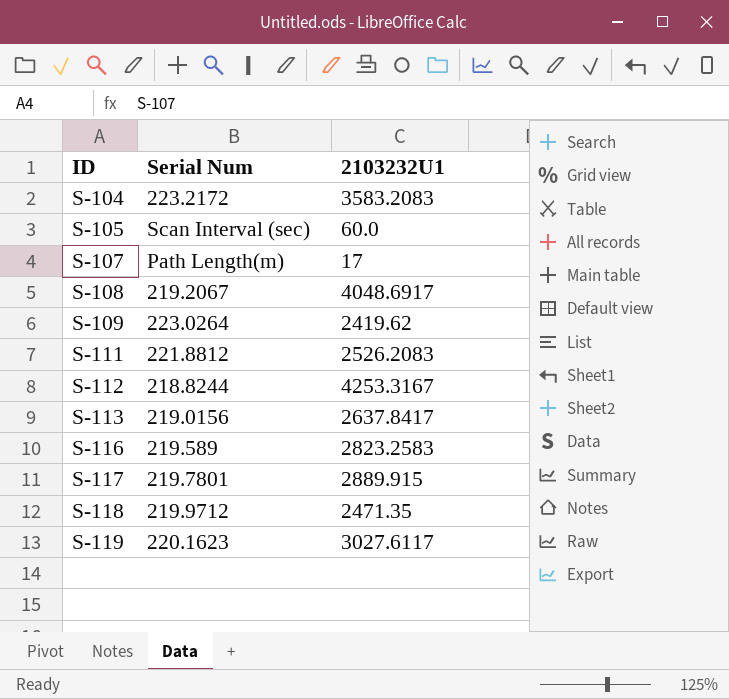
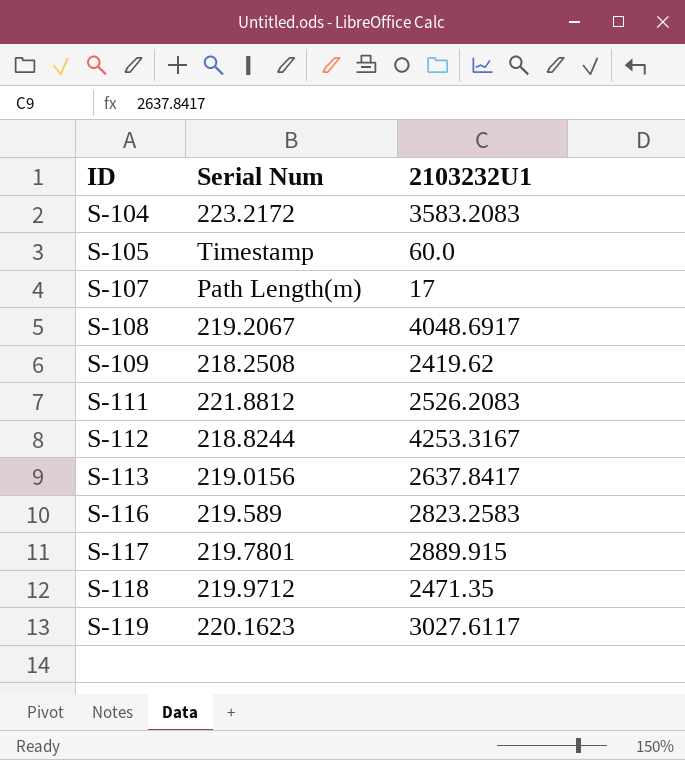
S-105 | Serial Num: Scan Interval (sec) -> Timestamp
S-109 | Serial Num: 223.0264 -> 218.2508

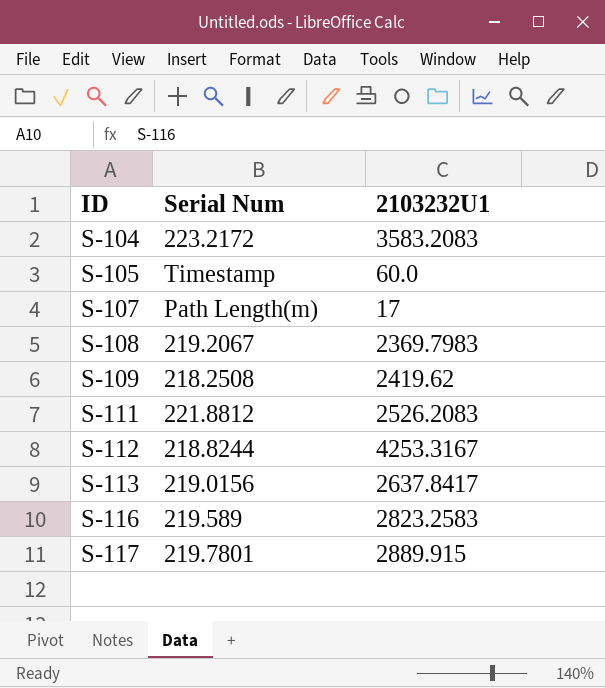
row S-118: 219.9712 | 2471.35 -> none
row S-119: 220.1623 | 3027.6117 -> none
S-108 | 2103232U1: 4048.6917 -> 2369.7983

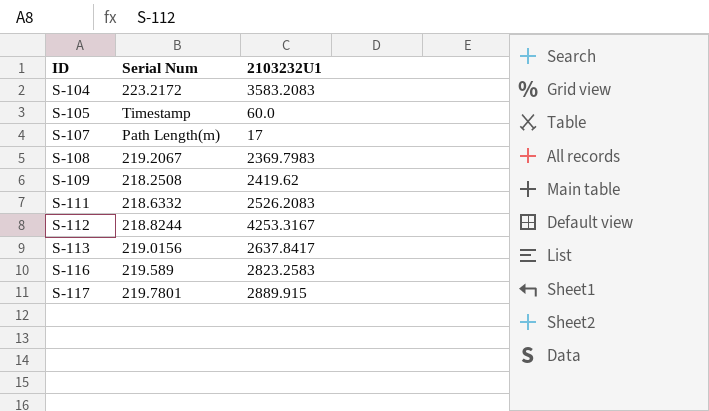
S-111 | Serial Num: 221.8812 -> 218.6332

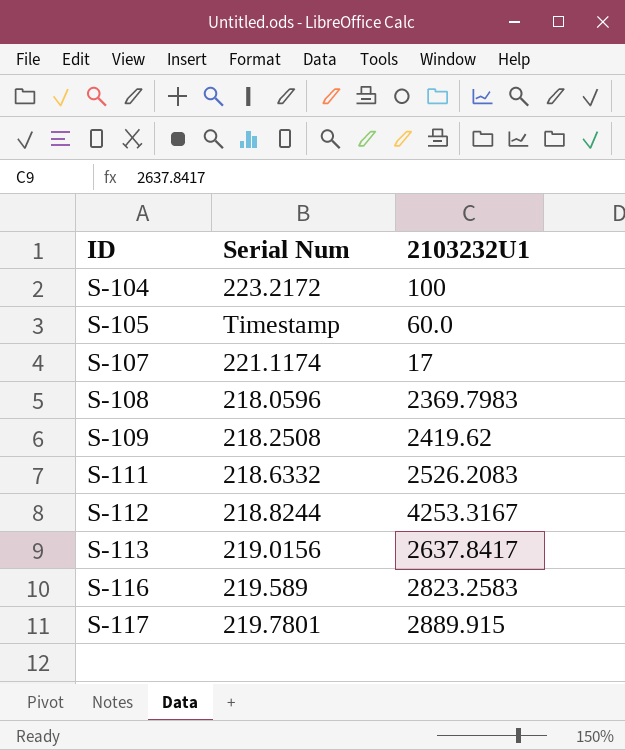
S-104 | 2103232U1: 3583.2083 -> 100
S-107 | Serial Num: Path Length(m) -> 221.1174
S-108 | Serial Num: 219.2067 -> 218.0596

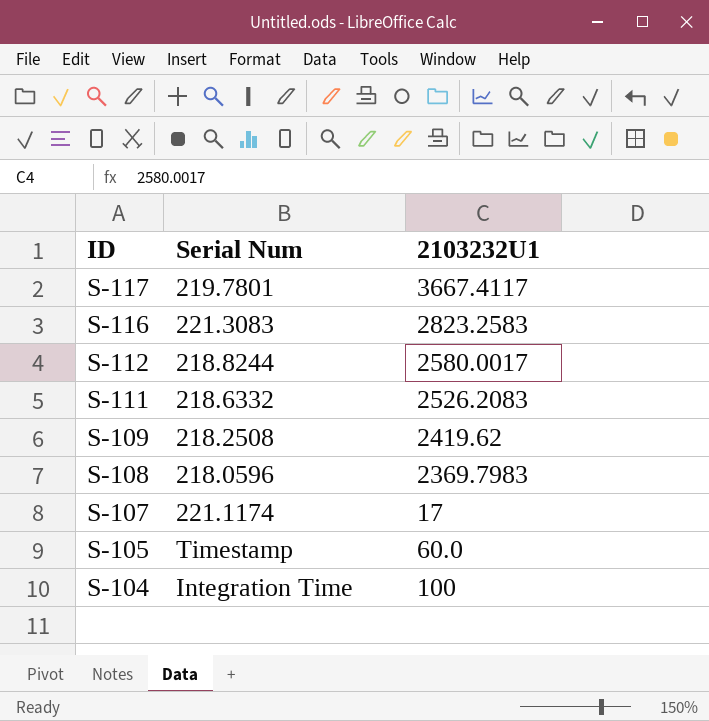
row order: ID ascending -> ID descending
row S-113: 219.0156 | 2637.8417 -> none
S-117 | 2103232U1: 2889.915 -> 3667.4117
S-116 | Serial Num: 219.589 -> 221.3083
S-112 | 2103232U1: 4253.3167 -> 2580.0017
S-104 | Serial Num: 223.2172 -> Integration Time

